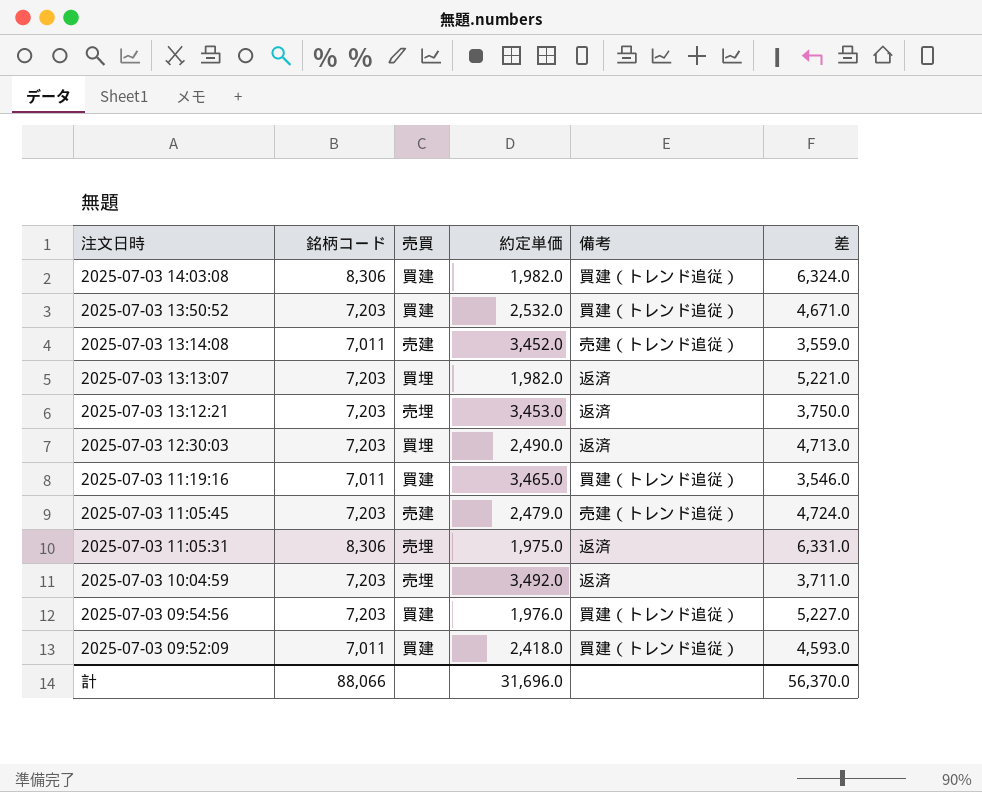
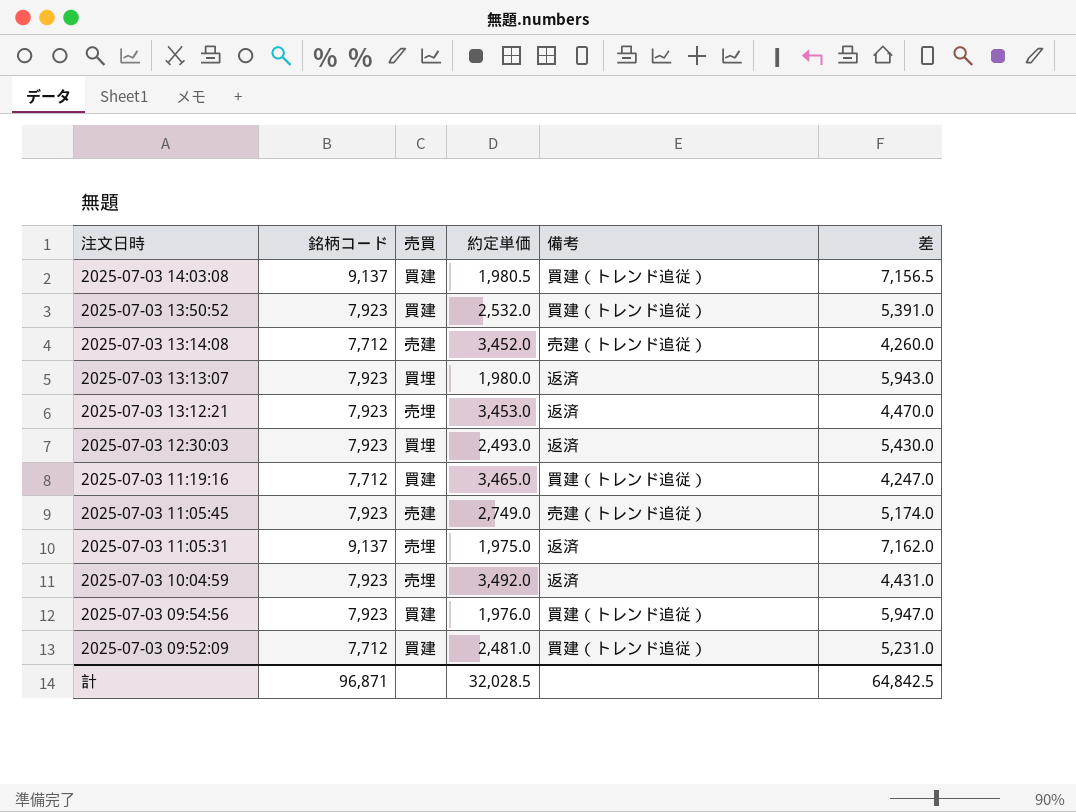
2025-07-03 14:03:08 | 銘柄コード: 8,306 -> 9,137
2025-07-03 14:03:08 | 約定単価: 1,982.0 -> 1,980.5
2025-07-03 14:03:08 | 差: 6,324.0 -> 7,156.5
2025-07-03 13:50:52 | 銘柄コード: 7,203 -> 7,923
2025-07-03 13:50:52 | 差: 4,671.0 -> 5,391.0
2025-07-03 13:14:08 | 銘柄コード: 7,011 -> 7,712
2025-07-03 13:14:08 | 差: 3,559.0 -> 4,260.0
2025-07-03 13:13:07 | 銘柄コード: 7,203 -> 7,923
2025-07-03 13:13:07 | 約定単価: 1,982.0 -> 1,980.0
2025-07-03 13:13:07 | 差: 5,221.0 -> 5,943.0
2025-07-03 13:12:21 | 銘柄コード: 7,203 -> 7,923
2025-07-03 13:12:21 | 差: 3,750.0 -> 4,470.0
2025-07-03 12:30:03 | 銘柄コード: 7,203 -> 7,923
2025-07-03 12:30:03 | 約定単価: 2,490.0 -> 2,493.0
2025-07-03 12:30:03 | 差: 4,713.0 -> 5,430.0
2025-07-03 11:19:16 | 銘柄コード: 7,011 -> 7,712
2025-07-03 11:19:16 | 差: 3,546.0 -> 4,247.0
2025-07-03 11:05:45 | 銘柄コード: 7,203 -> 7,923
2025-07-03 11:05:45 | 約定単価: 2,479.0 -> 2,749.0
2025-07-03 11:05:45 | 差: 4,724.0 -> 5,174.0
2025-07-03 11:05:31 | 銘柄コード: 8,306 -> 9,137
2025-07-03 11:05:31 | 差: 6,331.0 -> 7,162.0
2025-07-03 10:04:59 | 銘柄コード: 7,203 -> 7,923
2025-07-03 10:04:59 | 差: 3,711.0 -> 4,431.0
2025-07-03 09:54:56 | 銘柄コード: 7,203 -> 7,923
2025-07-03 09:54:56 | 差: 5,227.0 -> 5,947.0
2025-07-03 09:52:09 | 銘柄コード: 7,011 -> 7,712
2025-07-03 09:52:09 | 約定単価: 2,418.0 -> 2,481.0
2025-07-03 09:52:09 | 差: 4,593.0 -> 5,231.0
計 | 銘柄コード: 88,066 -> 96,871
計 | 約定単価: 31,696.0 -> 32,028.5
計 | 差: 56,370.0 -> 64,842.5

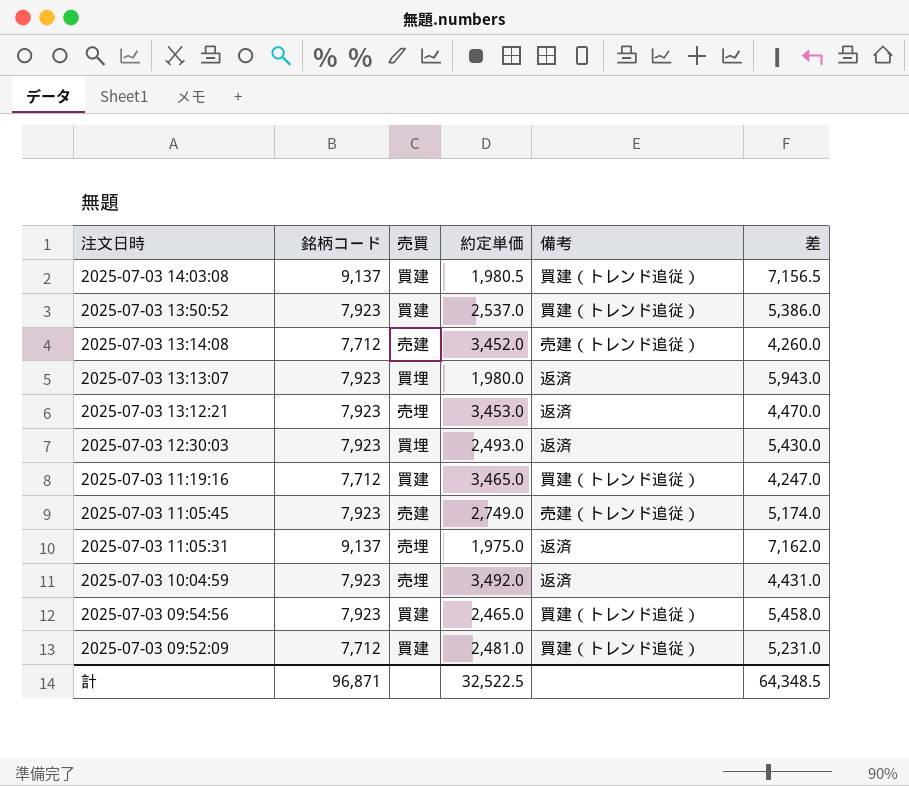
2025-07-03 13:50:52 | 約定単価: 2,532.0 -> 2,537.0
2025-07-03 13:50:52 | 差: 5,391.0 -> 5,386.0
2025-07-03 09:54:56 | 約定単価: 1,976.0 -> 2,465.0
2025-07-03 09:54:56 | 差: 5,947.0 -> 5,458.0
計 | 約定単価: 32,028.5 -> 32,522.5
計 | 差: 64,842.5 -> 64,348.5

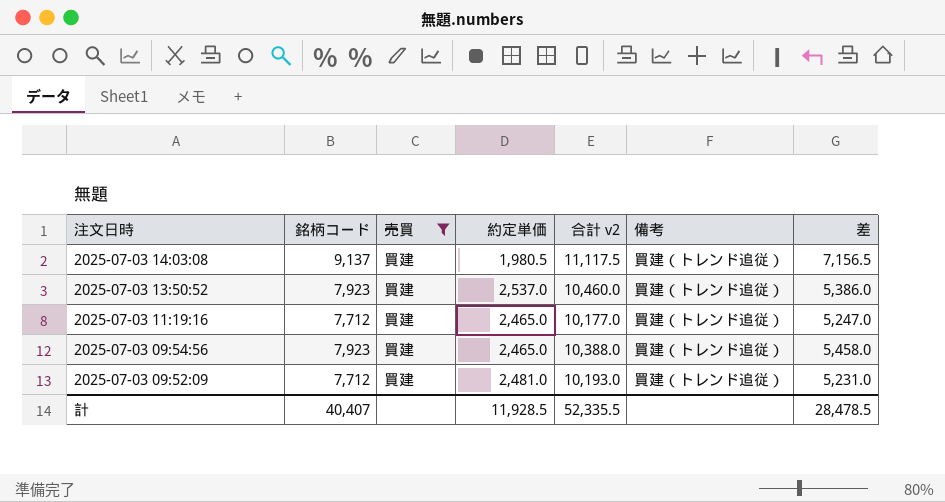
filter: none -> 売買 = 買建
column 合計 v2 | formula: none -> [銘柄コード] + [約定単価]
2025-07-03 11:19:16 | 約定単価: 3,465.0 -> 2,465.0
2025-07-03 11:19:16 | 差: 4,247.0 -> 5,247.0
計 | 銘柄コード: 96,871 -> 40,407
計 | 約定単価: 32,522.5 -> 11,928.5
計 | 差: 64,348.5 -> 28,478.5

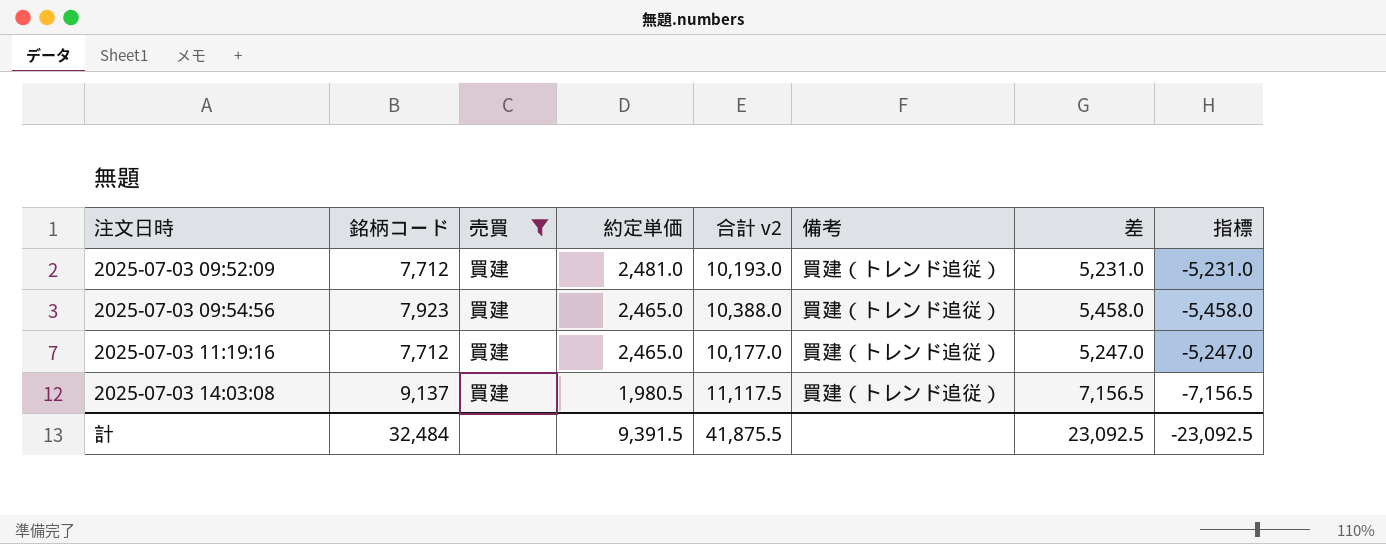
row order: 注文日時 descending -> 注文日時 ascending
column 指標 | formula: none -> [約定単価] - [銘柄コード]
row 2025-07-03 13:50:52: 7,923 | 買建 | 2,537.0 | 10,460.0 | 買建（トレンド追従） | 5,386.0 -> none
計 | 銘柄コード: 40,407 -> 32,484
計 | 約定単価: 11,928.5 -> 9,391.5
計 | 合計 v2: 52,335.5 -> 41,875.5
計 | 差: 28,478.5 -> 23,092.5

